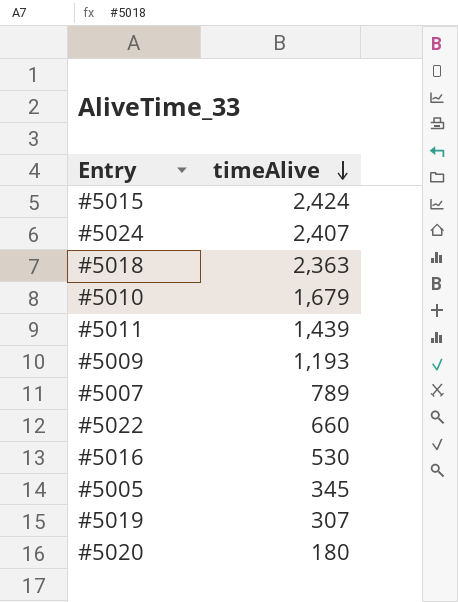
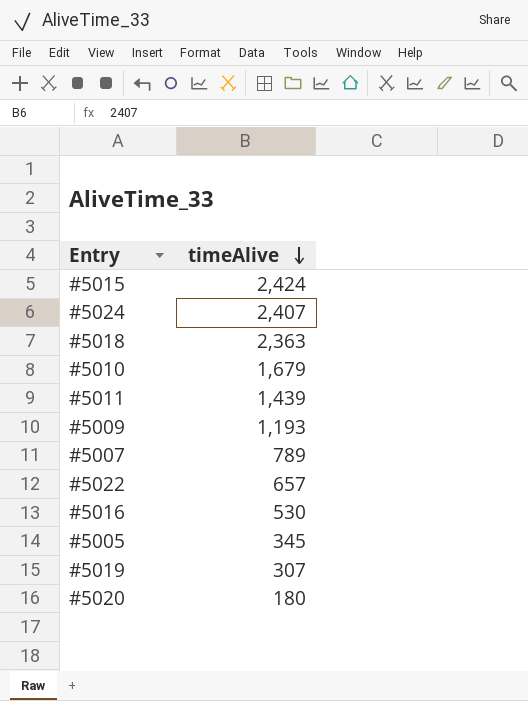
#5022 | timeAlive: 660 -> 657

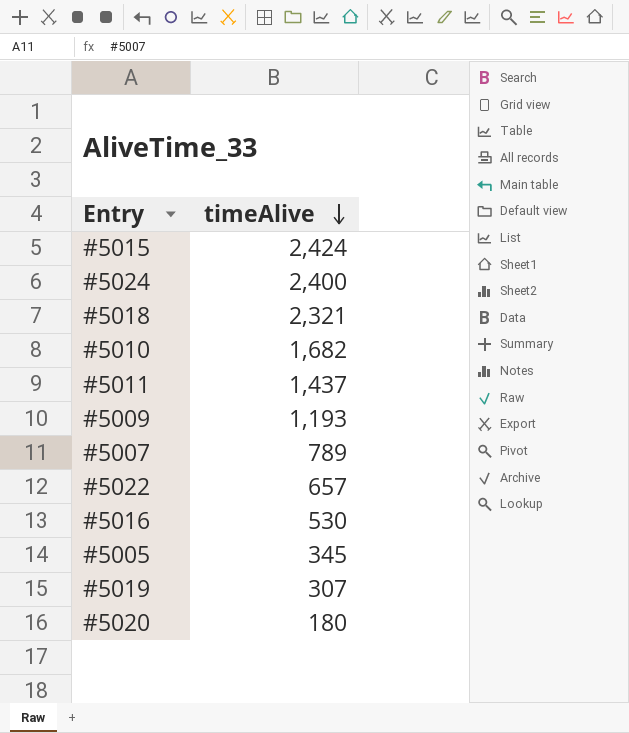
#5024 | timeAlive: 2,407 -> 2,400
#5018 | timeAlive: 2,363 -> 2,321
#5010 | timeAlive: 1,679 -> 1,682
#5011 | timeAlive: 1,439 -> 1,437

